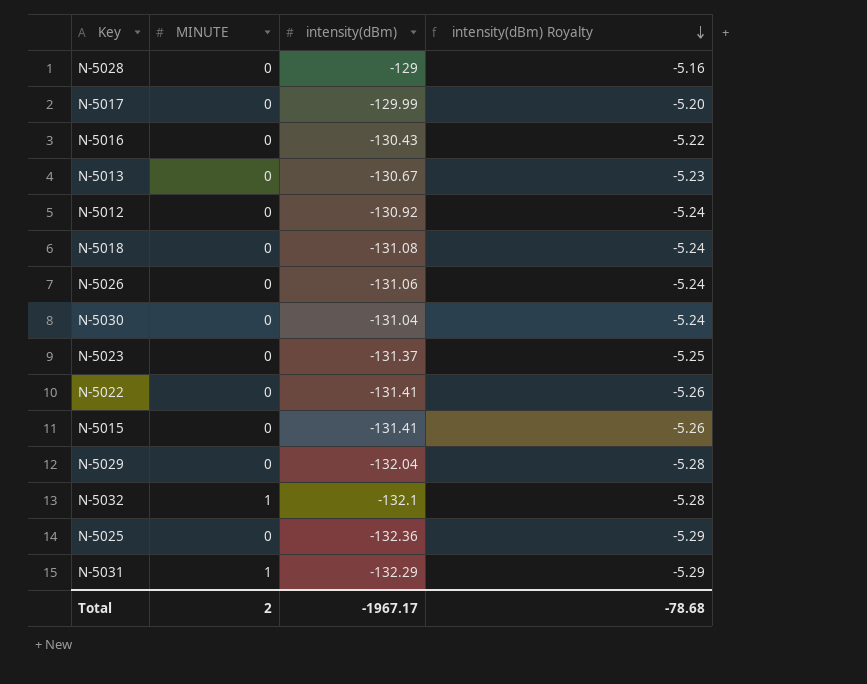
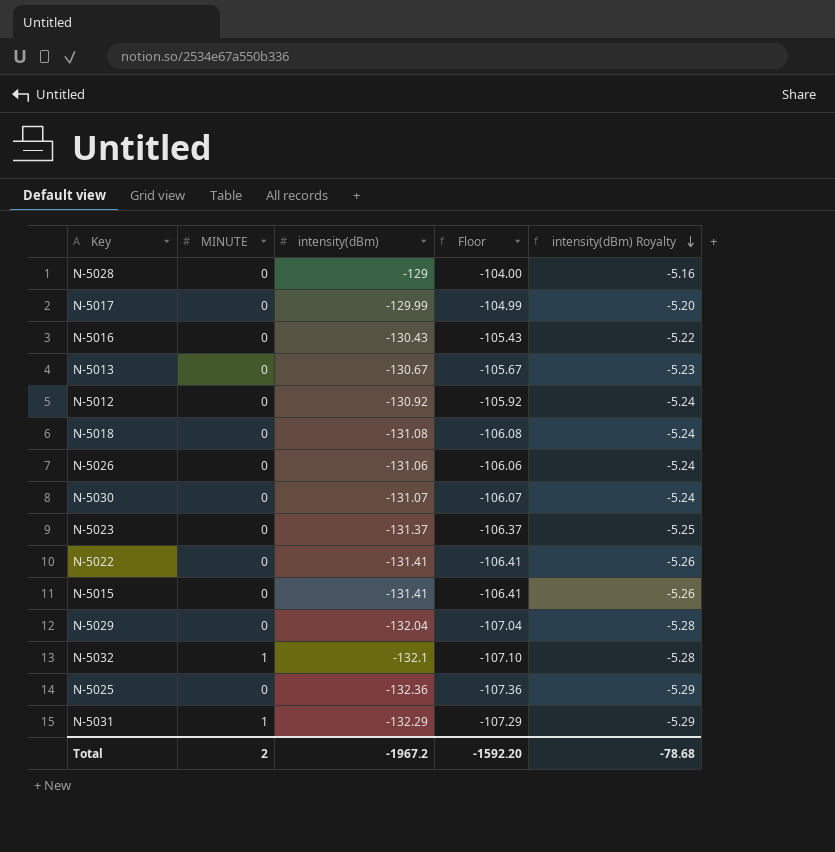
column Floor | formula: none -> [intensity(dBm)] + 25
N-5030 | intensity(dBm): -131.04 -> -131.07
Total | intensity(dBm): -1967.17 -> -1967.2

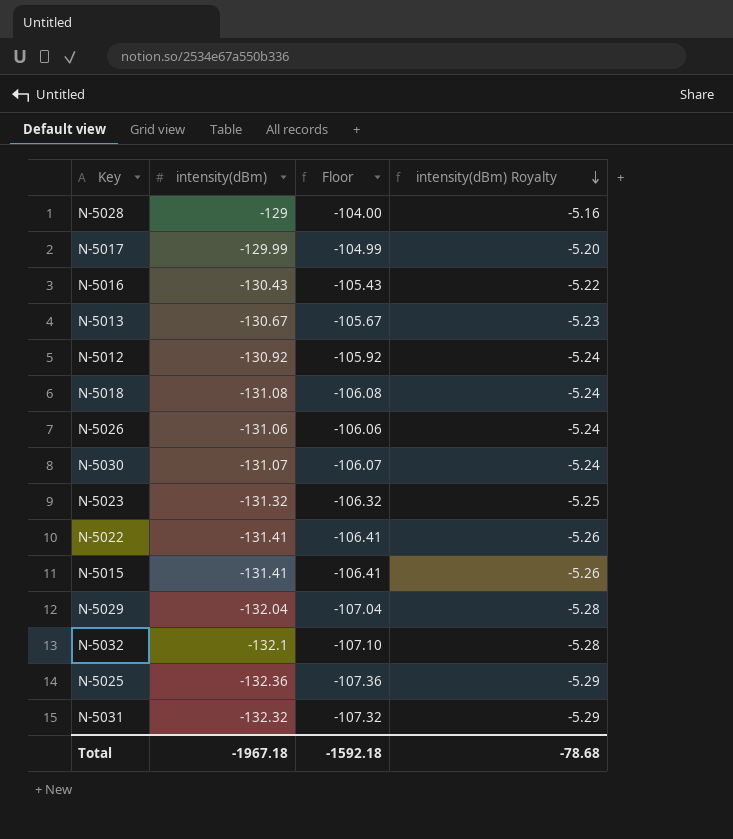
column MINUTE | position: 2 -> none
N-5023 | intensity(dBm): -131.37 -> -131.32
N-5023 | Floor: -106.37 -> -106.32
N-5031 | intensity(dBm): -132.29 -> -132.32
N-5031 | Floor: -107.29 -> -107.32
Total | intensity(dBm): -1967.2 -> -1967.18
Total | Floor: -1592.20 -> -1592.18

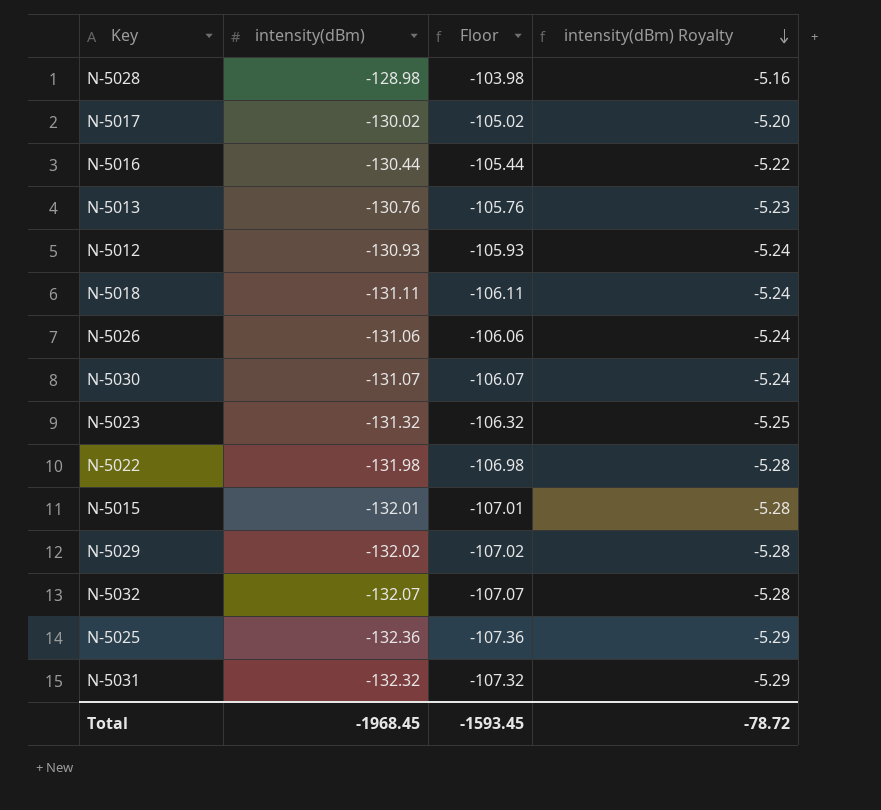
N-5028 | intensity(dBm): -129 -> -128.98
N-5028 | Floor: -104.00 -> -103.98
N-5017 | intensity(dBm): -129.99 -> -130.02
N-5017 | Floor: -104.99 -> -105.02
N-5016 | intensity(dBm): -130.43 -> -130.44
N-5016 | Floor: -105.43 -> -105.44
N-5013 | intensity(dBm): -130.67 -> -130.76
N-5013 | Floor: -105.67 -> -105.76
N-5012 | intensity(dBm): -130.92 -> -130.93
N-5012 | Floor: -105.92 -> -105.93
N-5018 | intensity(dBm): -131.08 -> -131.11
N-5018 | Floor: -106.08 -> -106.11
N-5022 | intensity(dBm): -131.41 -> -131.98
N-5022 | Floor: -106.41 -> -106.98
N-5022 | intensity(dBm) Royalty: -5.26 -> -5.28
N-5015 | intensity(dBm): -131.41 -> -132.01
N-5015 | Floor: -106.41 -> -107.01
N-5015 | intensity(dBm) Royalty: -5.26 -> -5.28
N-5029 | intensity(dBm): -132.04 -> -132.02
N-5029 | Floor: -107.04 -> -107.02
N-5032 | intensity(dBm): -132.1 -> -132.07
N-5032 | Floor: -107.10 -> -107.07
Total | intensity(dBm): -1967.18 -> -1968.45
Total | Floor: -1592.18 -> -1593.45
Total | intensity(dBm) Royalty: -78.68 -> -78.72

